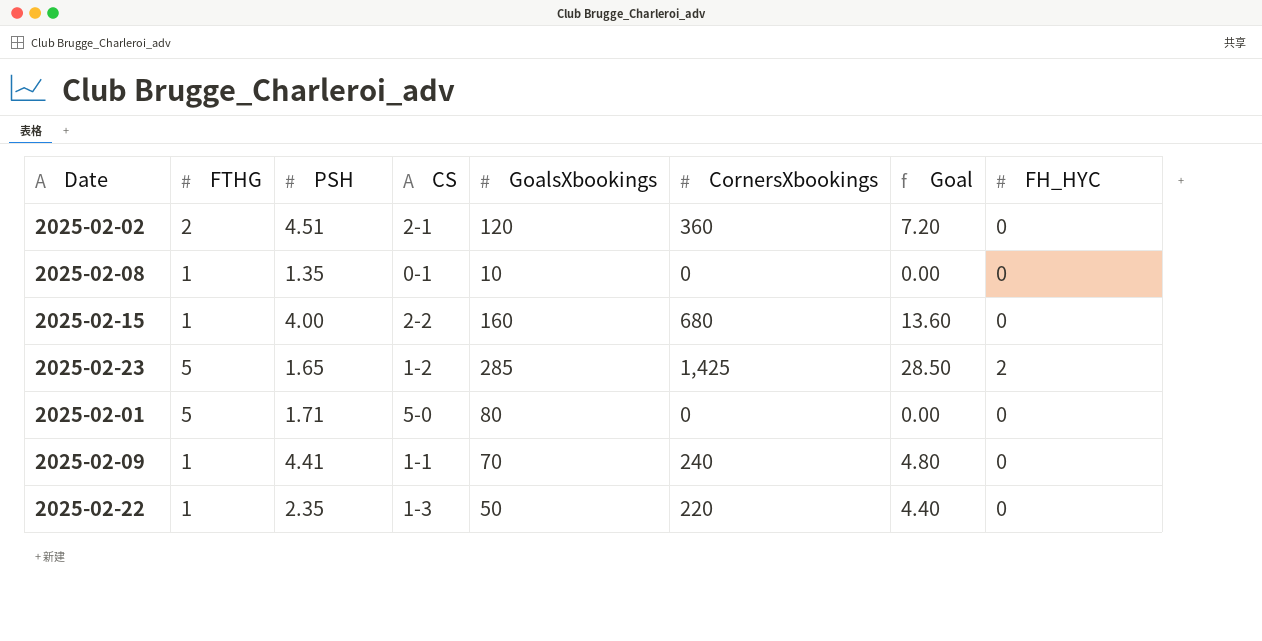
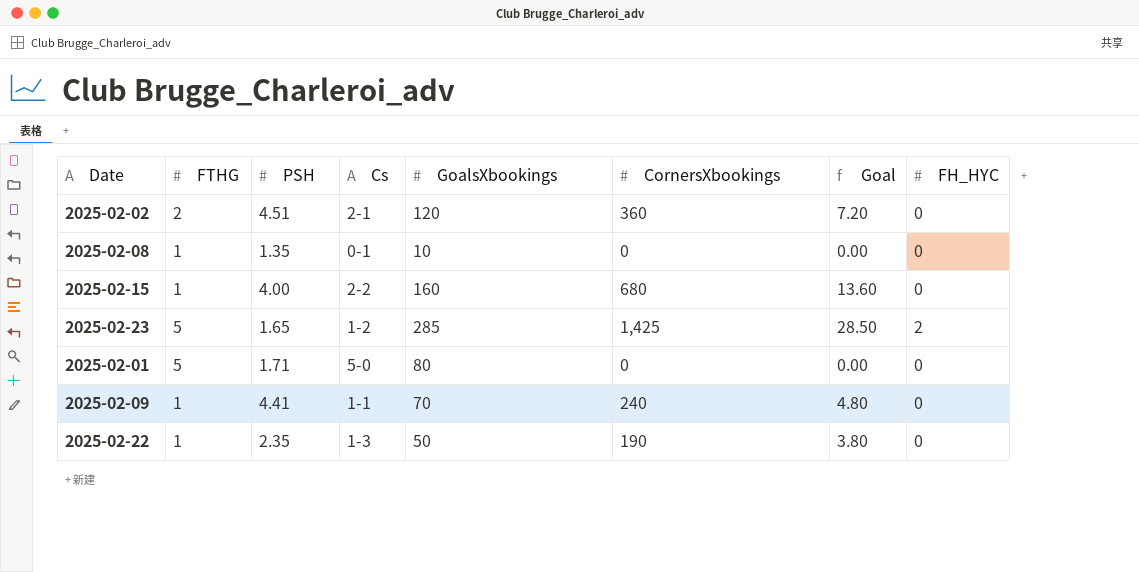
column name: CS -> Cs
2025-02-22 | CornersXbookings: 220 -> 190
2025-02-22 | Goal: 4.40 -> 3.80

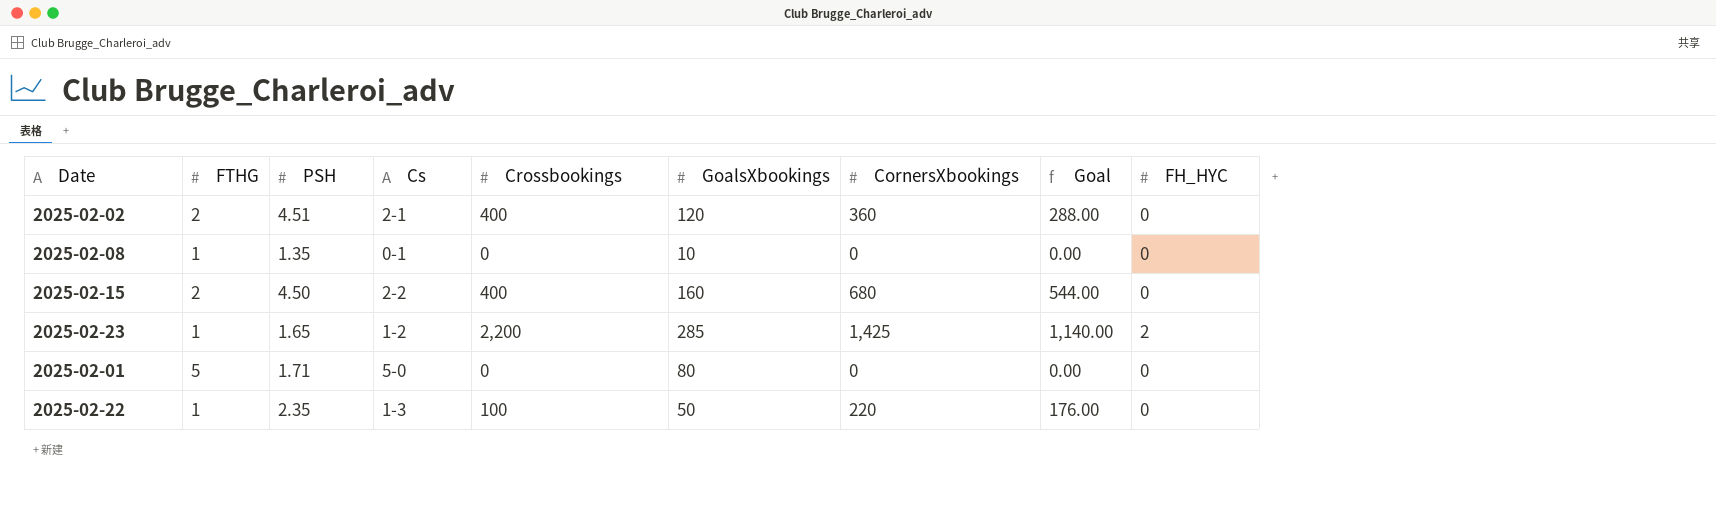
column Crossbookings | position: none -> 5
column Goal | formula: [CornersXbookings] * 0.02 -> [CornersXbookings] * 0.8
row 2025-02-09: 1 | 4.41 | 1-1 | 70 | 240 | 4.80 | 0 -> none
2025-02-15 | FTHG: 1 -> 2
2025-02-15 | PSH: 4.00 -> 4.50
2025-02-23 | FTHG: 5 -> 1
2025-02-22 | CornersXbookings: 190 -> 220

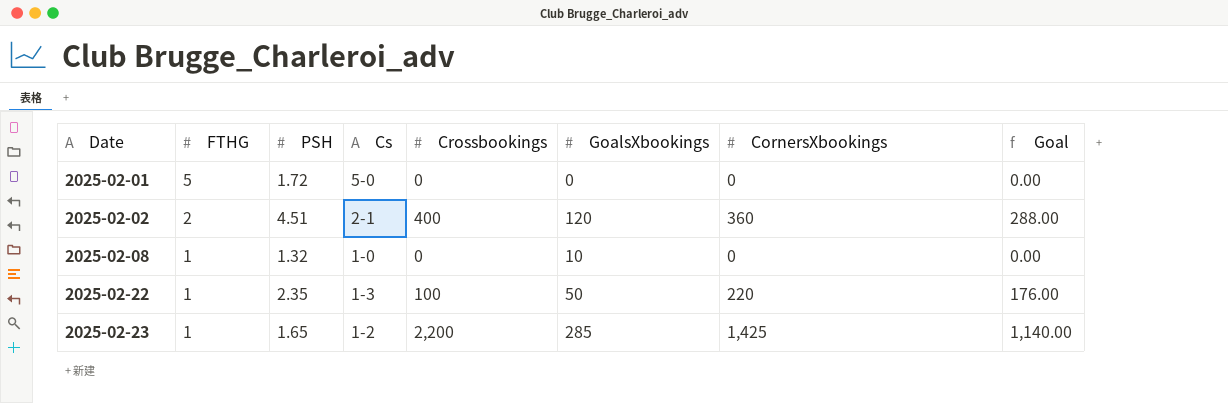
row order: none -> Date ascending
column FH_HYC | position: 9 -> none
row 2025-02-15: 2 | 4.50 | 2-2 | 400 | 160 | 680 | 544.00 | 0 -> none
2025-02-01 | PSH: 1.71 -> 1.72
2025-02-01 | GoalsXbookings: 80 -> 0
2025-02-08 | PSH: 1.35 -> 1.32
2025-02-08 | Cs: 0-1 -> 1-0

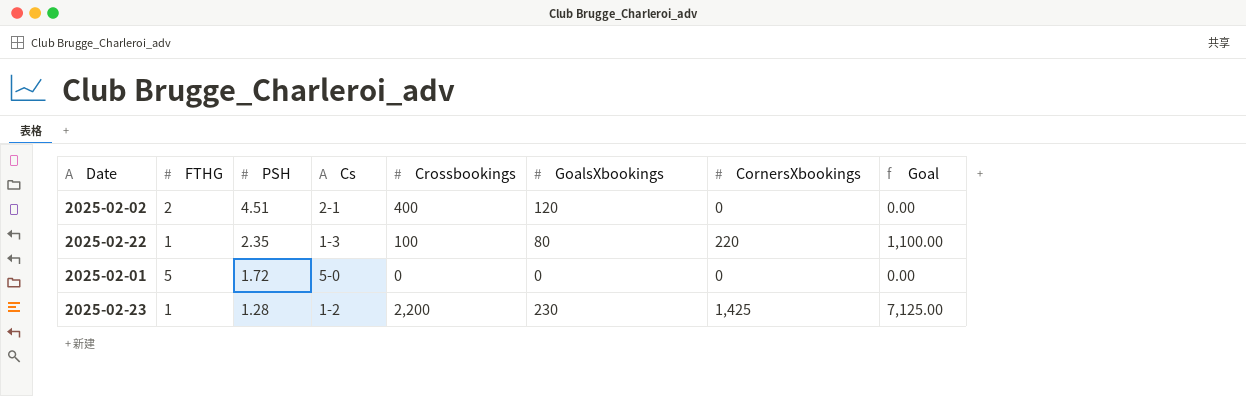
row order: Date ascending -> PSH descending
column Goal | formula: [CornersXbookings] * 0.8 -> [CornersXbookings] * 5
row 2025-02-08: 1 | 1.32 | 1-0 | 0 | 10 | 0 | 0.00 -> none
2025-02-02 | CornersXbookings: 360 -> 0
2025-02-22 | GoalsXbookings: 50 -> 80
2025-02-23 | PSH: 1.65 -> 1.28
2025-02-23 | GoalsXbookings: 285 -> 230

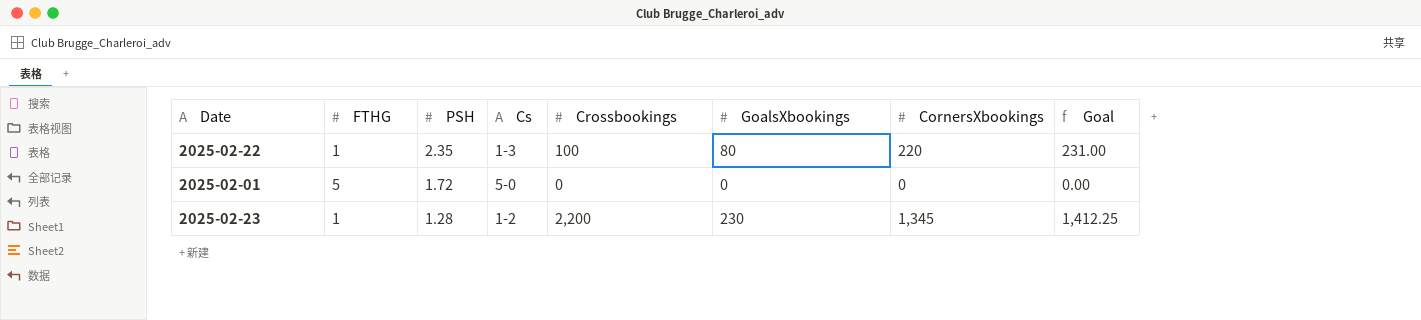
column Goal | formula: [CornersXbookings] * 5 -> [CornersXbookings] * 1.05
row 2025-02-02: 2 | 4.51 | 2-1 | 400 | 120 | 0 | 0.00 -> none
2025-02-23 | CornersXbookings: 1,425 -> 1,345

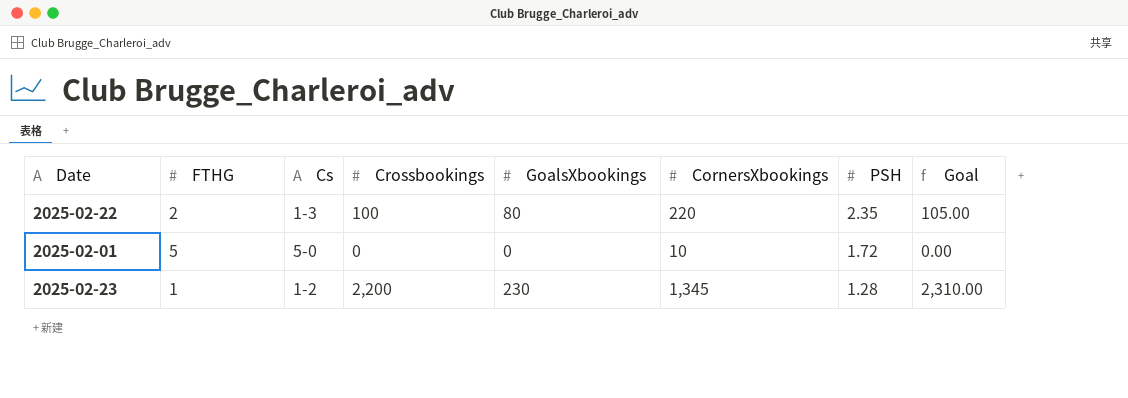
column PSH | position: 3 -> 7
column Goal | formula: [CornersXbookings] * 1.05 -> [Crossbookings] * 1.05
2025-02-22 | FTHG: 1 -> 2
2025-02-01 | CornersXbookings: 0 -> 10

